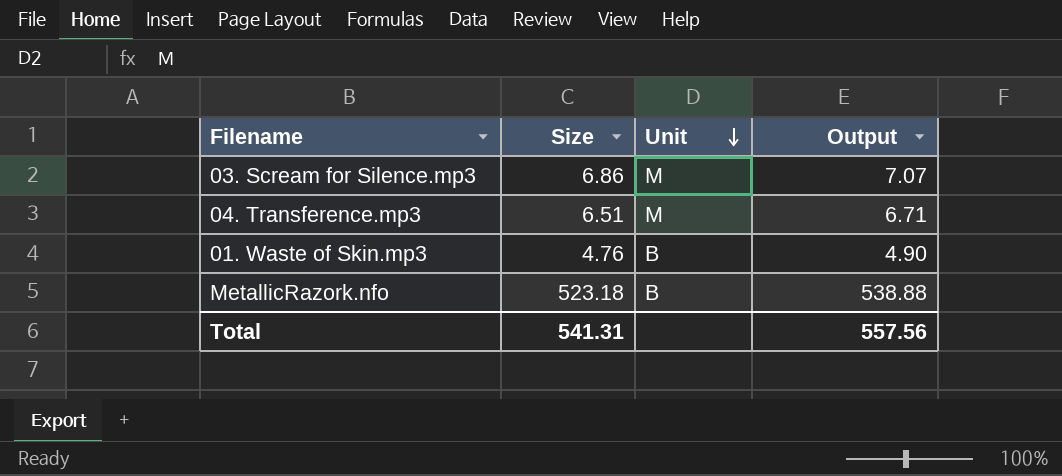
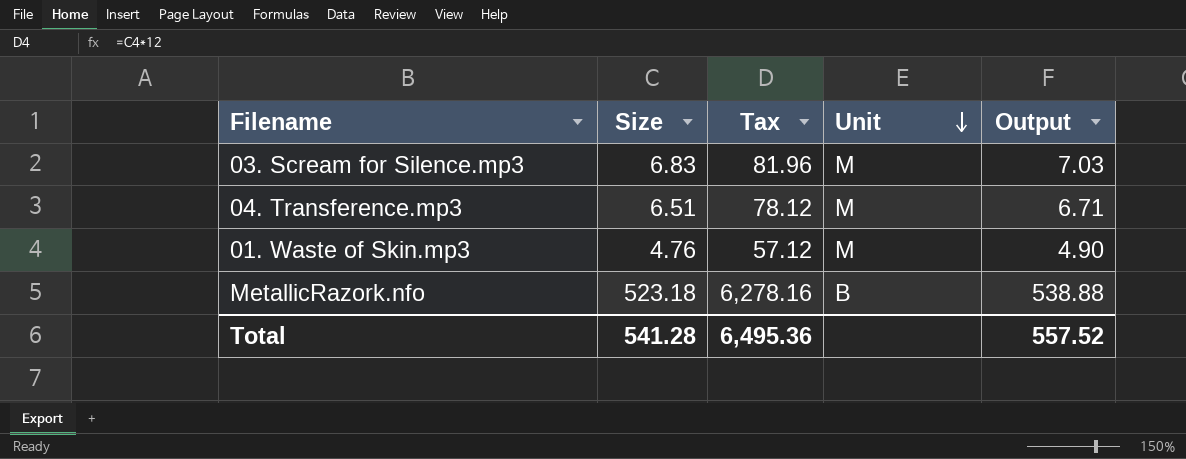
column Tax | formula: none -> [Size] * 12
03. Scream for Silence.mp3 | Size: 6.86 -> 6.83
03. Scream for Silence.mp3 | Output: 7.07 -> 7.03
01. Waste of Skin.mp3 | Unit: B -> M
Total | Size: 541.31 -> 541.28
Total | Output: 557.56 -> 557.52

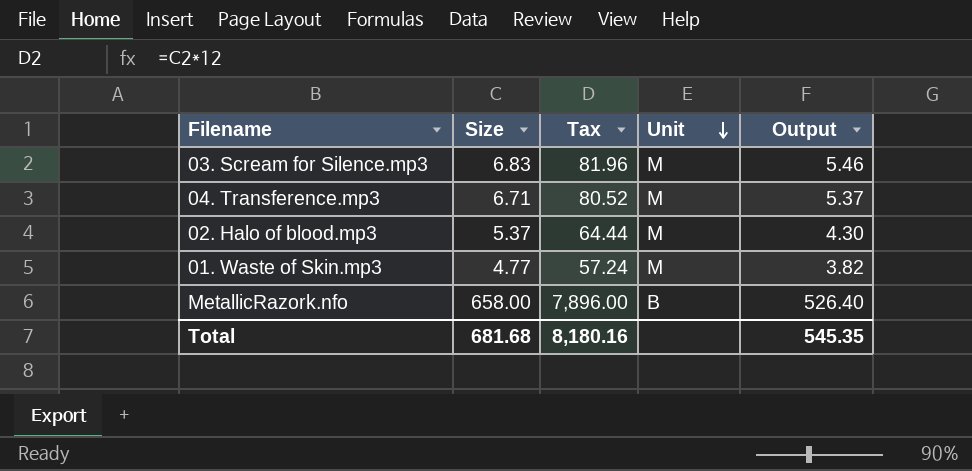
column Output | formula: [Size] * 1.03 -> [Size] * 0.8
04. Transference.mp3 | Size: 6.51 -> 6.71
04. Transference.mp3 | Tax: 78.12 -> 80.52
row 02. Halo of blood.mp3: none -> 5.37 | 64.44 | M | 4.30
01. Waste of Skin.mp3 | Size: 4.76 -> 4.77
01. Waste of Skin.mp3 | Tax: 57.12 -> 57.24
MetallicRazork.nfo | Size: 523.18 -> 658.00
MetallicRazork.nfo | Tax: 6,278.16 -> 7,896.00
Total | Size: 541.28 -> 681.68
Total | Tax: 6,495.36 -> 8,180.16
Total | Output: 557.52 -> 545.35

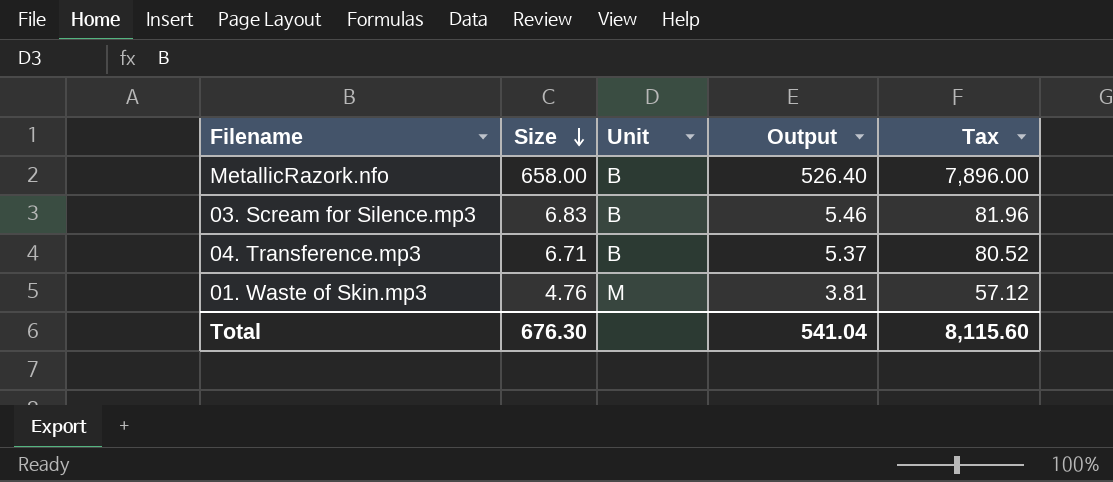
row order: Unit descending -> Size descending
column Tax | position: 3 -> 5
row 02. Halo of blood.mp3: 5.37 | 64.44 | M | 4.30 -> none
03. Scream for Silence.mp3 | Unit: M -> B
04. Transference.mp3 | Unit: M -> B
01. Waste of Skin.mp3 | Size: 4.77 -> 4.76
01. Waste of Skin.mp3 | Output: 3.82 -> 3.81
01. Waste of Skin.mp3 | Tax: 57.24 -> 57.12
Total | Size: 681.68 -> 676.30
Total | Output: 545.35 -> 541.04
Total | Tax: 8,180.16 -> 8,115.60

